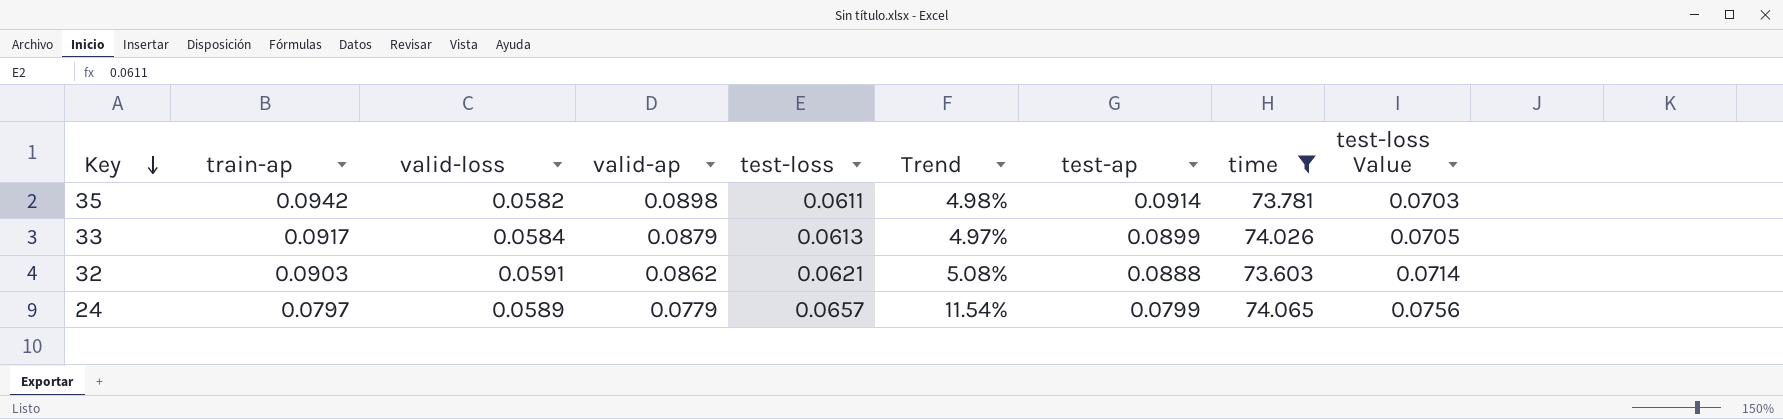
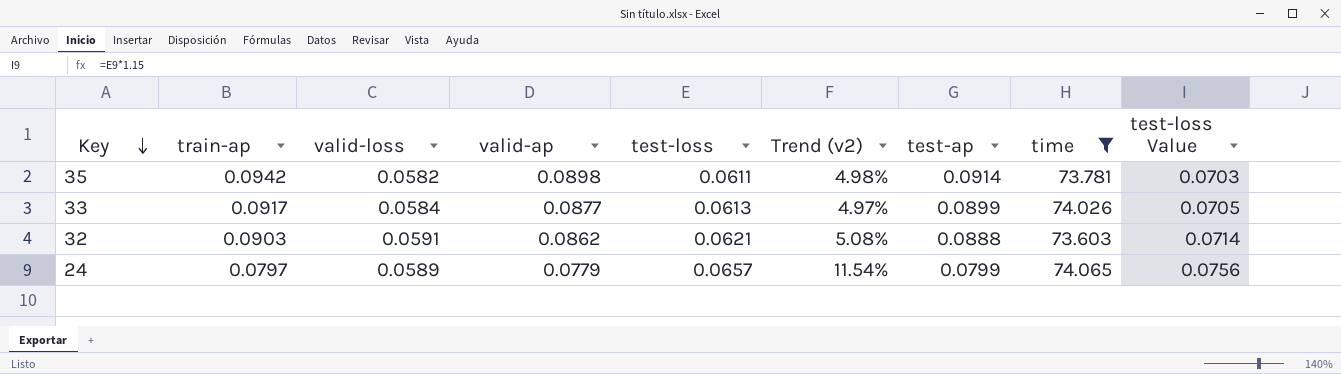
column name: Trend -> Trend (v2)
33 | valid-ap: 0.0879 -> 0.0877

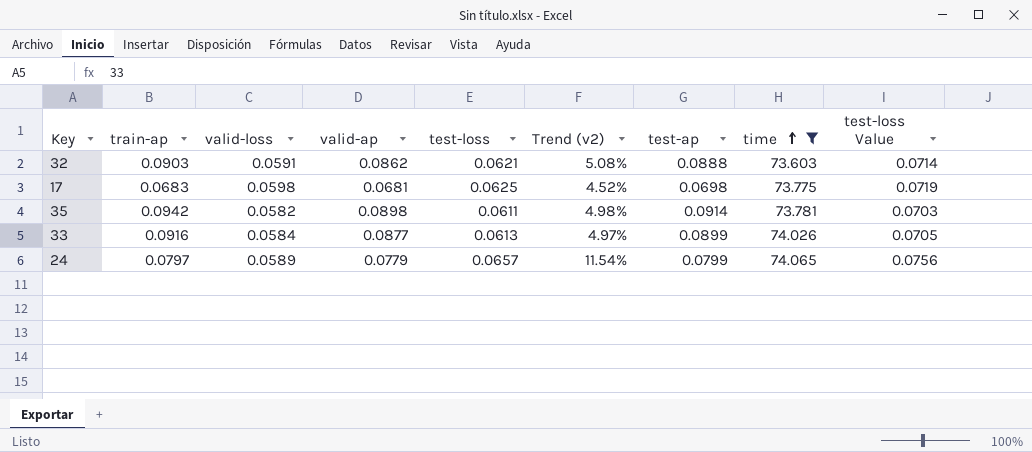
row order: Key descending -> time ascending
row 17: none -> 0.0683 | 0.0598 | 0.0681 | 0.0625 | 4.52% | 0.0698 | 73.775 | 0.0719
33 | train-ap: 0.0917 -> 0.0916

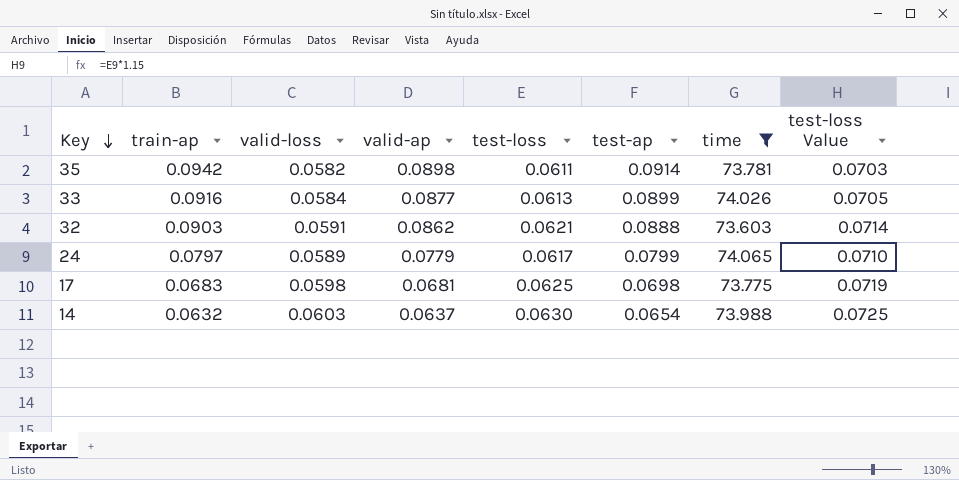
row order: time ascending -> Key descending
column Trend (v2) | formula: ([test-loss] - [valid-loss]) / [valid-loss] -> none
24 | test-loss: 0.0657 -> 0.0617
24 | test-loss Value: 0.0756 -> 0.0710
row 14: none -> 0.0632 | 0.0603 | 0.0637 | 0.0630 | 0.0654 | 73.988 | 0.0725

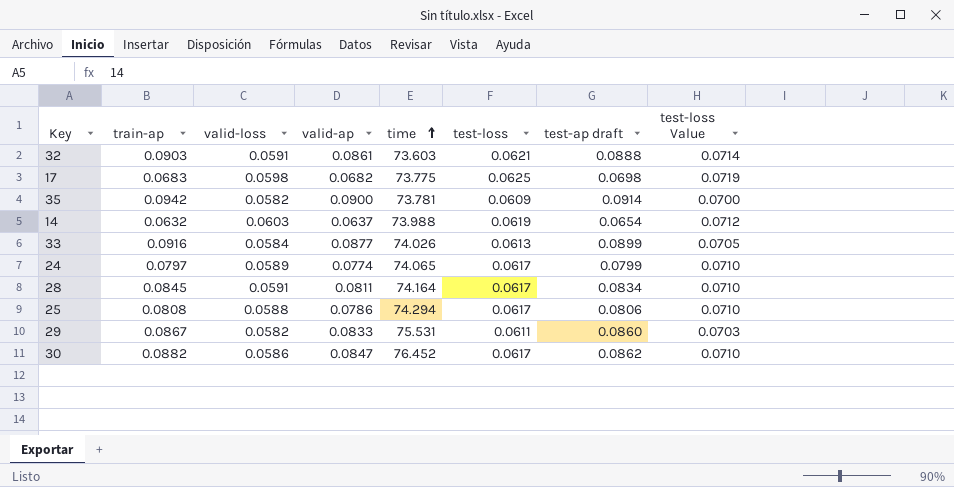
filter: time <= 74.065 -> none
row order: Key descending -> time ascending
column time | position: 7 -> 5
column name: test-ap -> test-ap draft
32 | valid-ap: 0.0862 -> 0.0861
17 | valid-ap: 0.0681 -> 0.0682
35 | valid-ap: 0.0898 -> 0.0900
35 | test-loss: 0.0611 -> 0.0609
35 | test-loss Value: 0.0703 -> 0.0700
14 | test-loss: 0.0630 -> 0.0619
14 | test-loss Value: 0.0725 -> 0.0712
24 | valid-ap: 0.0779 -> 0.0774

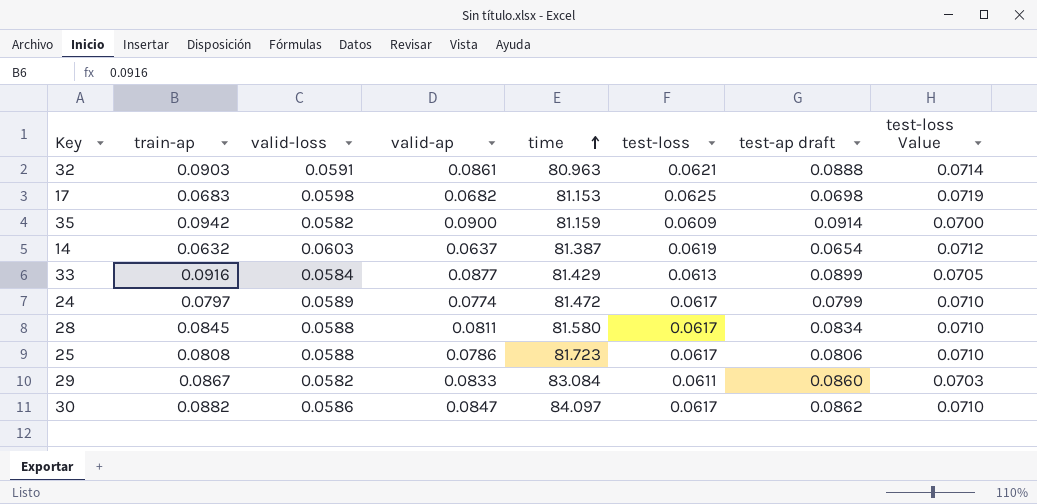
32 | time: 73.603 -> 80.963
17 | time: 73.775 -> 81.153
35 | time: 73.781 -> 81.159
14 | time: 73.988 -> 81.387
33 | time: 74.026 -> 81.429
24 | time: 74.065 -> 81.472
28 | valid-loss: 0.0591 -> 0.0588
28 | time: 74.164 -> 81.580
25 | time: 74.294 -> 81.723
29 | time: 75.531 -> 83.084
30 | time: 76.452 -> 84.097

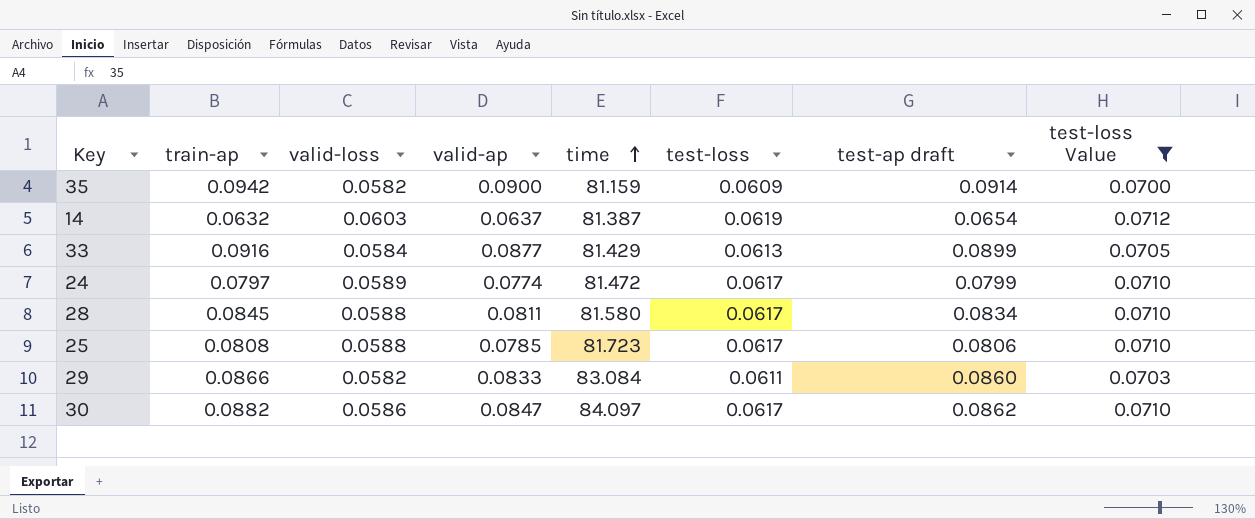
filter: none -> test-loss Value <= 0.0712
25 | valid-ap: 0.0786 -> 0.0785
29 | train-ap: 0.0867 -> 0.0866

